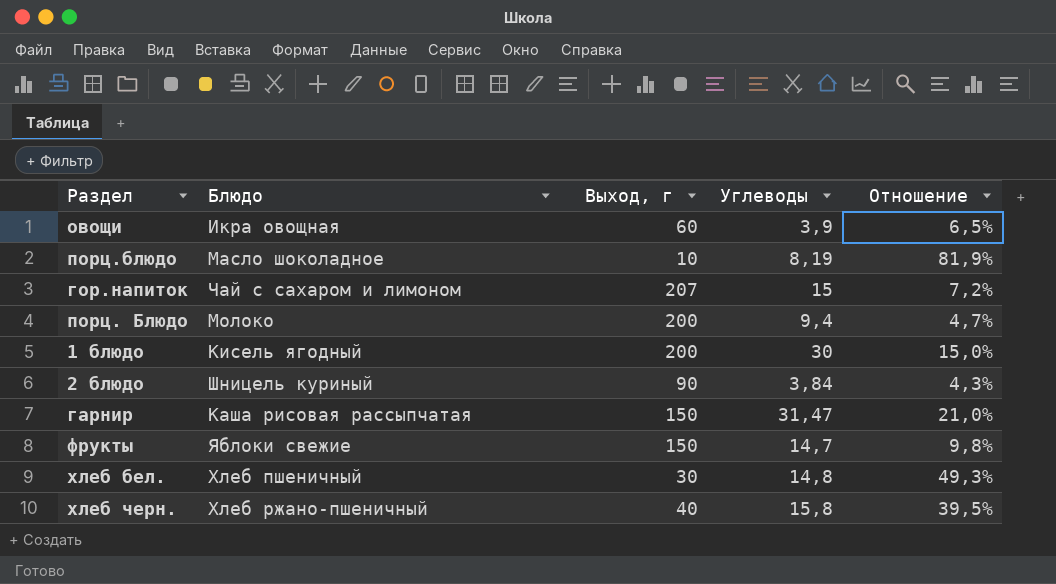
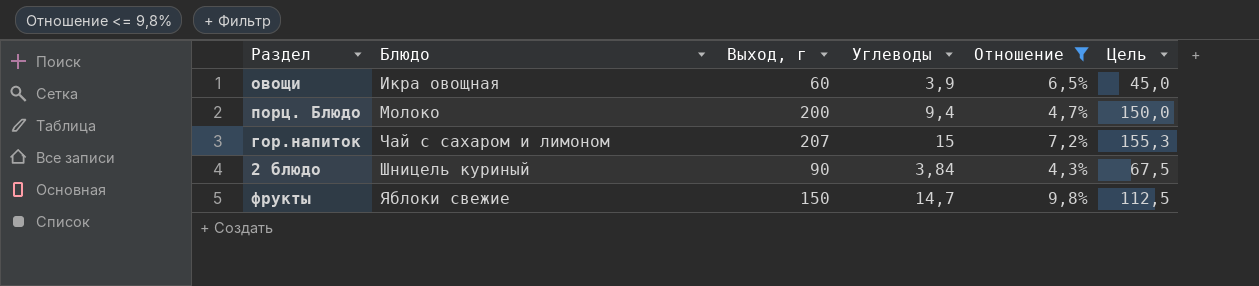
filter: none -> Отношение <= 9,8%
row order: none -> Блюдо ascending
column Цель | formula: none -> [Выход, г] * 0,75

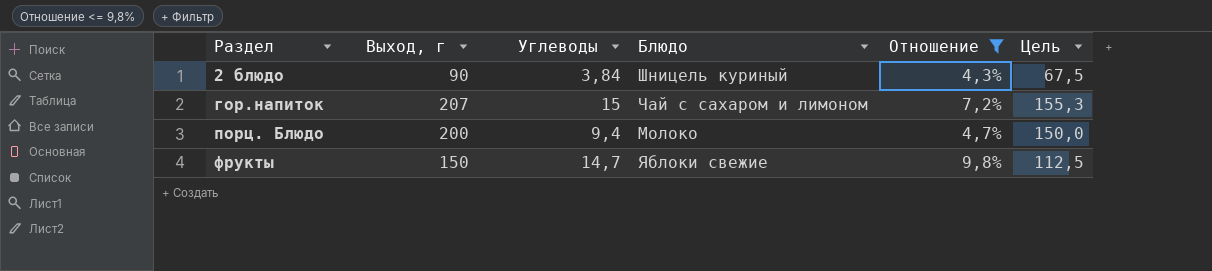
row order: Блюдо ascending -> Раздел ascending
column Блюдо | position: 2 -> 4
row овощи: Икра овощная | 60 | 3,9 | 6,5% | 45,0 -> none

